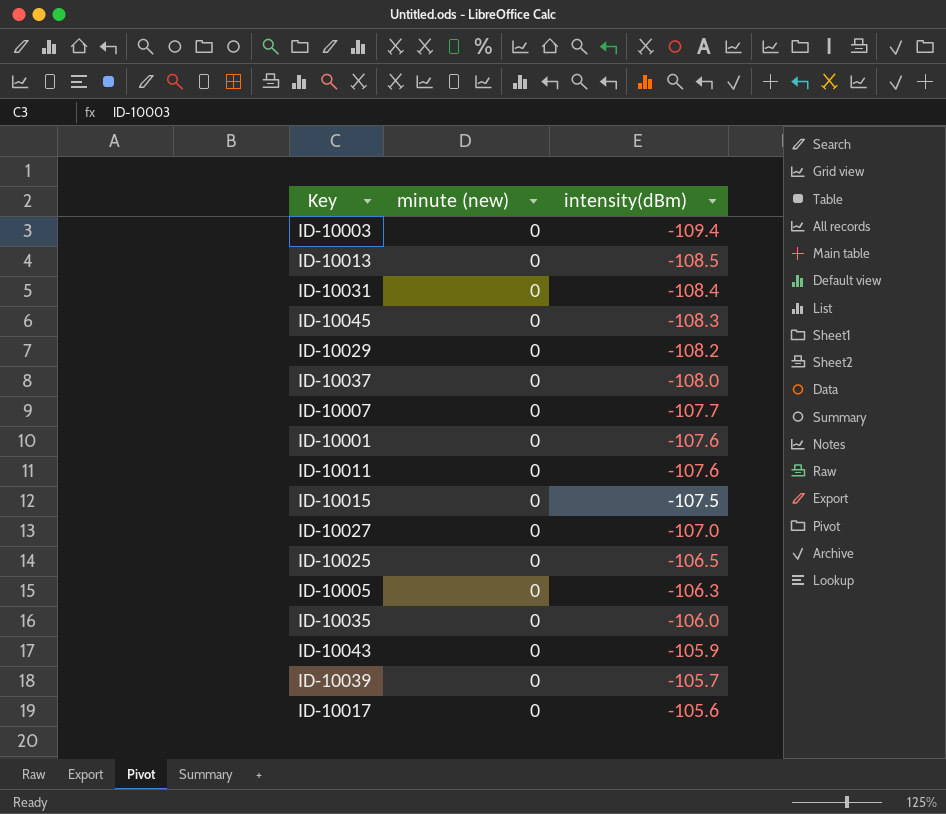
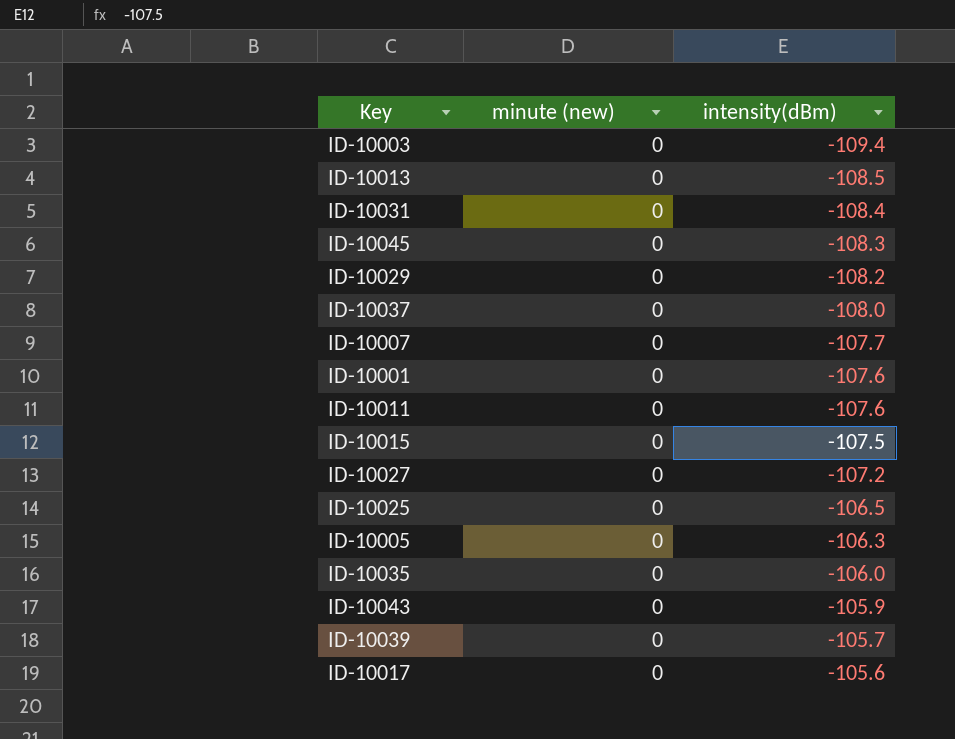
ID-10027 | intensity(dBm): -107.0 -> -107.2

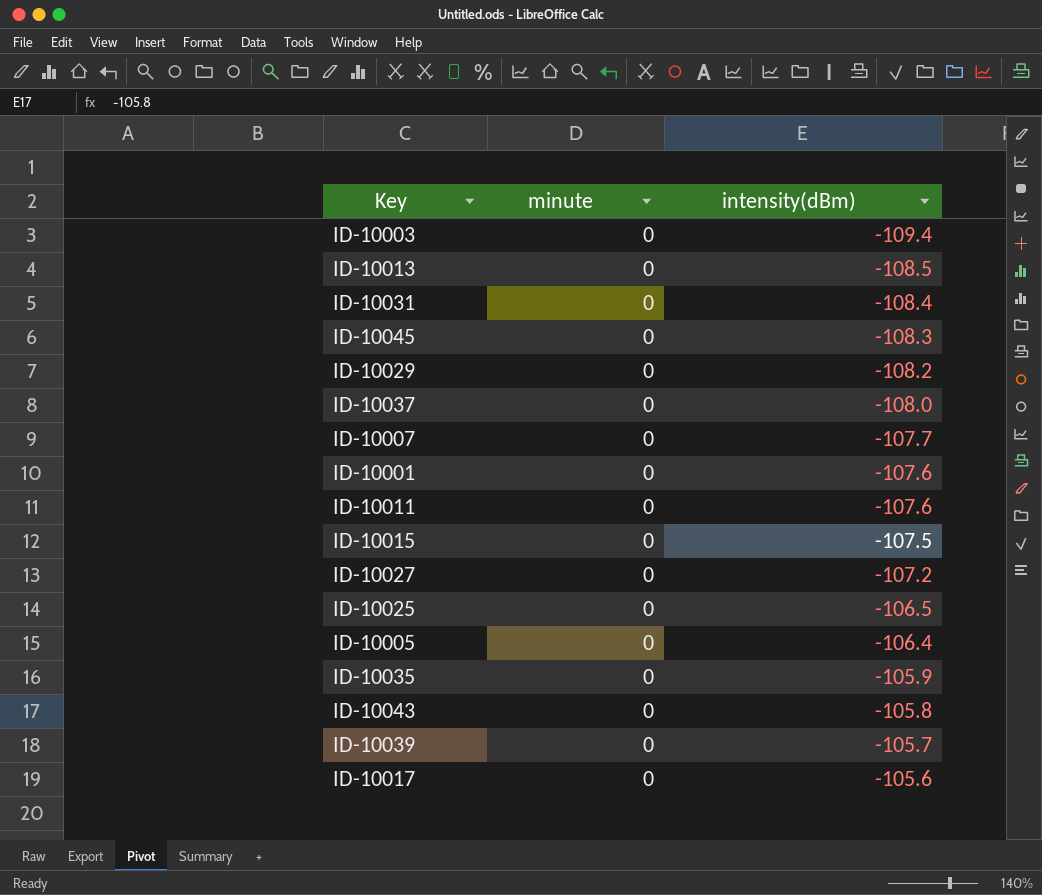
column name: minute (new) -> minute
ID-10005 | intensity(dBm): -106.3 -> -106.4
ID-10035 | intensity(dBm): -106.0 -> -105.9
ID-10043 | intensity(dBm): -105.9 -> -105.8

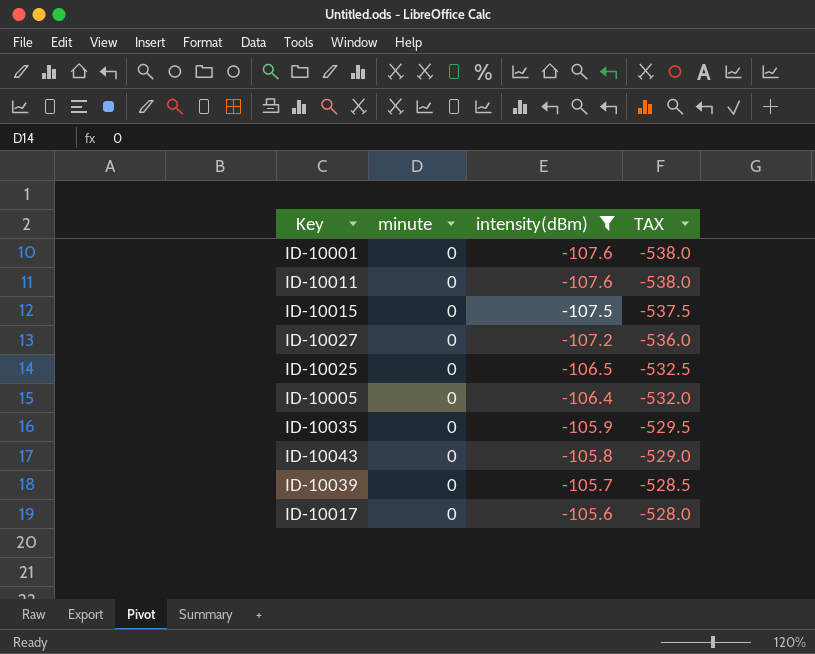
filter: none -> intensity(dBm) >= -107.6
column TAX | formula: none -> [intensity(dBm)] * 5

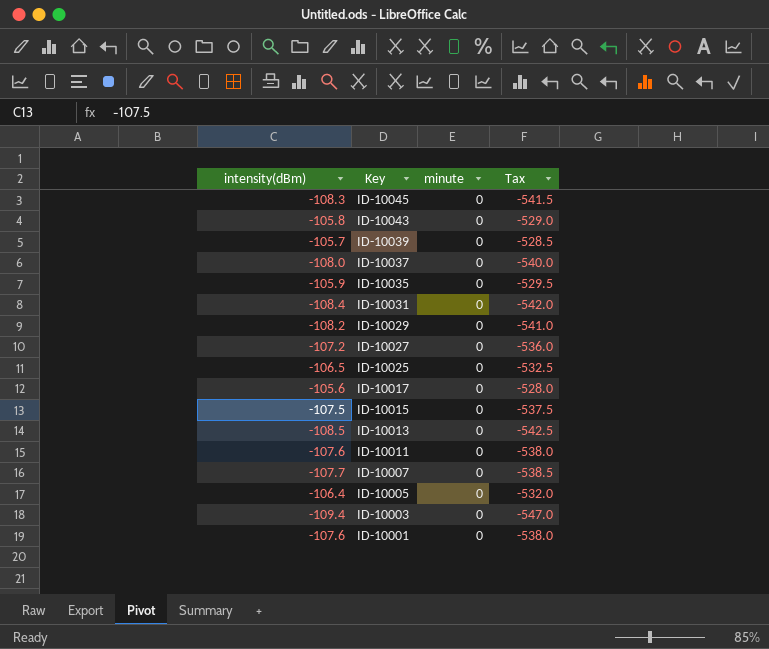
filter: intensity(dBm) >= -107.6 -> none
row order: intensity(dBm) ascending -> Key descending
column intensity(dBm) | position: 3 -> 1
column name: TAX -> Tax

